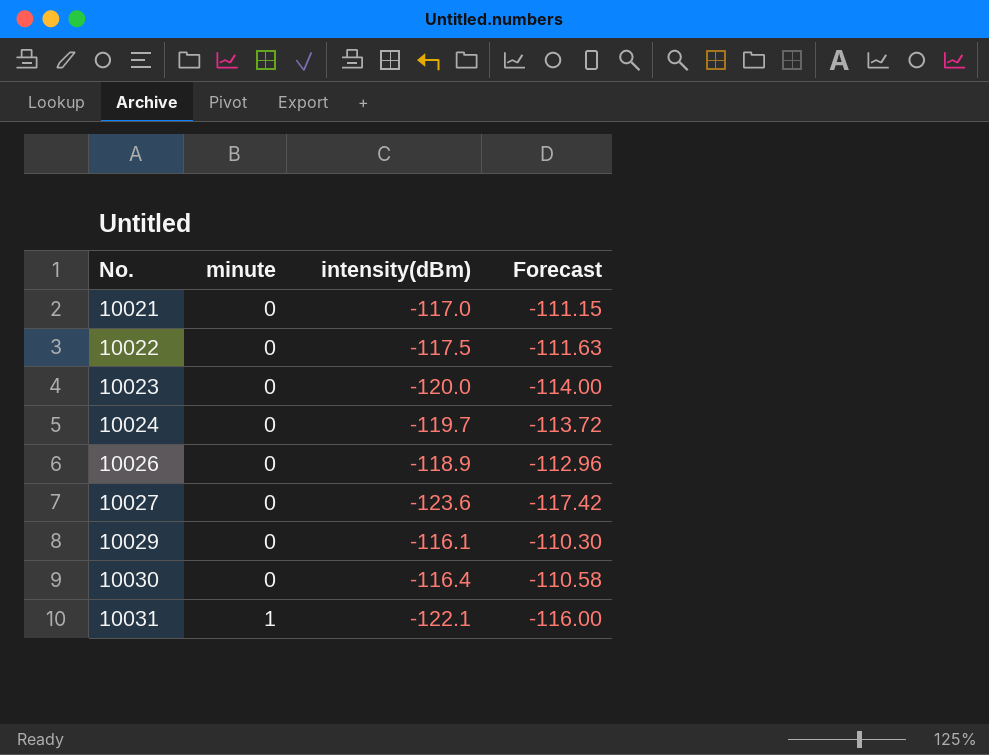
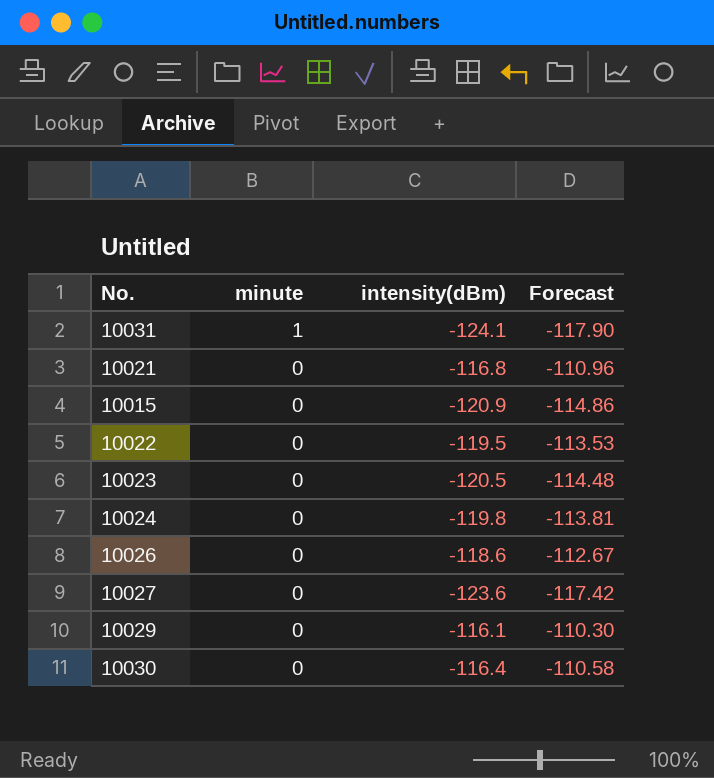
row order: No. ascending -> minute descending
10031 | intensity(dBm): -122.1 -> -124.1
10031 | Forecast: -116.00 -> -117.90
10021 | intensity(dBm): -117.0 -> -116.8
10021 | Forecast: -111.15 -> -110.96
row 10015: none -> 0 | -120.9 | -114.86
10022 | intensity(dBm): -117.5 -> -119.5
10022 | Forecast: -111.63 -> -113.53
10023 | intensity(dBm): -120.0 -> -120.5
10023 | Forecast: -114.00 -> -114.48
10024 | intensity(dBm): -119.7 -> -119.8
10024 | Forecast: -113.72 -> -113.81
10026 | intensity(dBm): -118.9 -> -118.6
10026 | Forecast: -112.96 -> -112.67

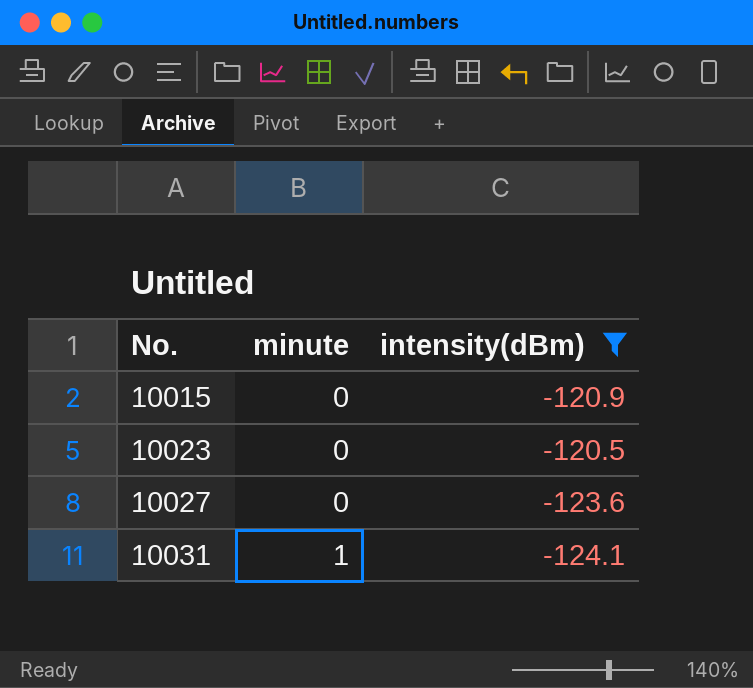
filter: none -> intensity(dBm) <= -120.5
row order: minute descending -> No. ascending
column Forecast | formula: [intensity(dBm)] * 0.95 -> none

